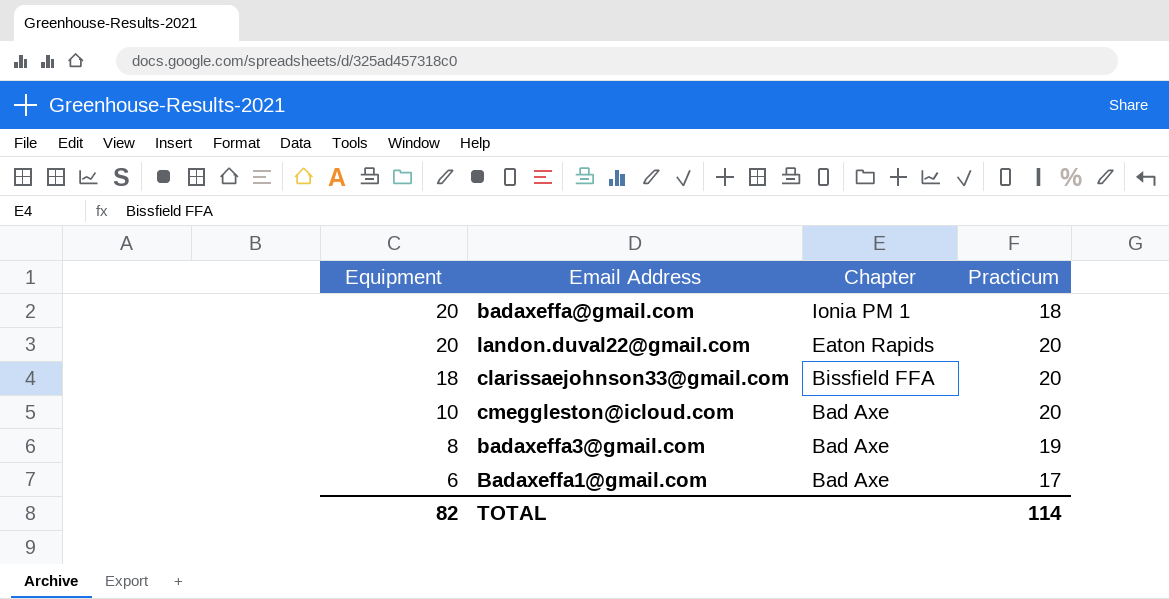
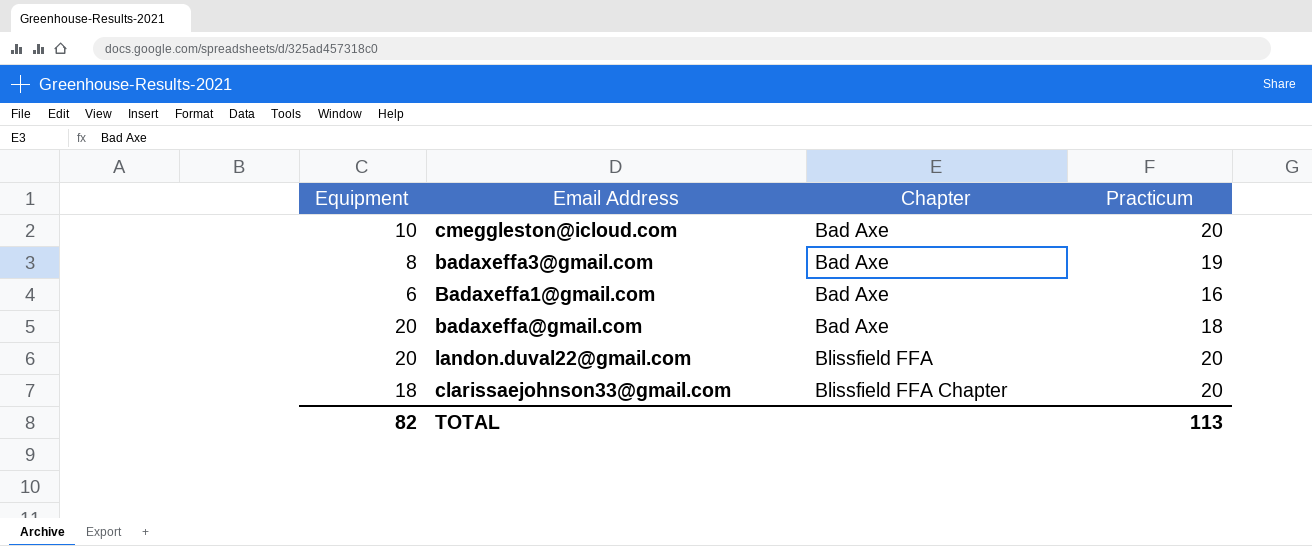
row order: Equipment descending -> Chapter ascending
Badaxeffa1@gmail.com | Practicum: 17 -> 16
badaxeffa@gmail.com | Chapter: Ionia PM 1 -> Bad Axe
landon.duval22@gmail.com | Chapter: Eaton Rapids -> Blissfield FFA
clarissaejohnson33@gmail.com | Chapter: Bissfield FFA -> Blissfield FFA Chapter
TOTAL | Practicum: 114 -> 113

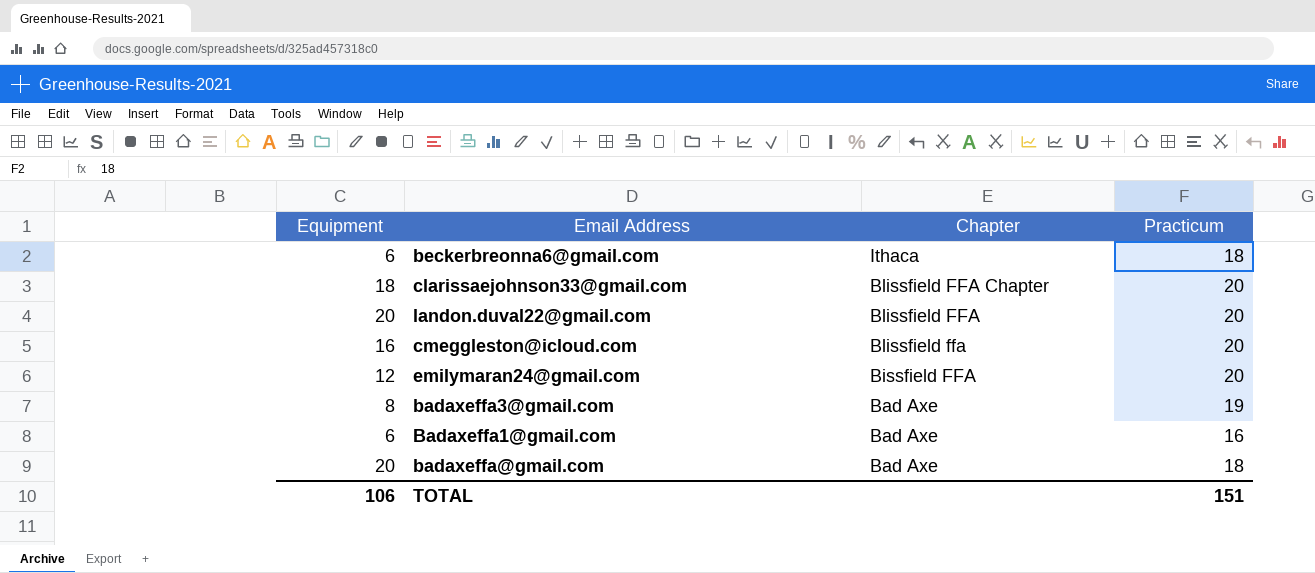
row order: Chapter ascending -> Chapter descending
row beckerbreonna6@gmail.com: none -> 6 | Ithaca | 18
cmeggleston@icloud.com | Equipment: 10 -> 16
cmeggleston@icloud.com | Chapter: Bad Axe -> Blissfield ffa
row emilymaran24@gmail.com: none -> 12 | Bissfield FFA | 20
TOTAL | Equipment: 82 -> 106
TOTAL | Practicum: 113 -> 151

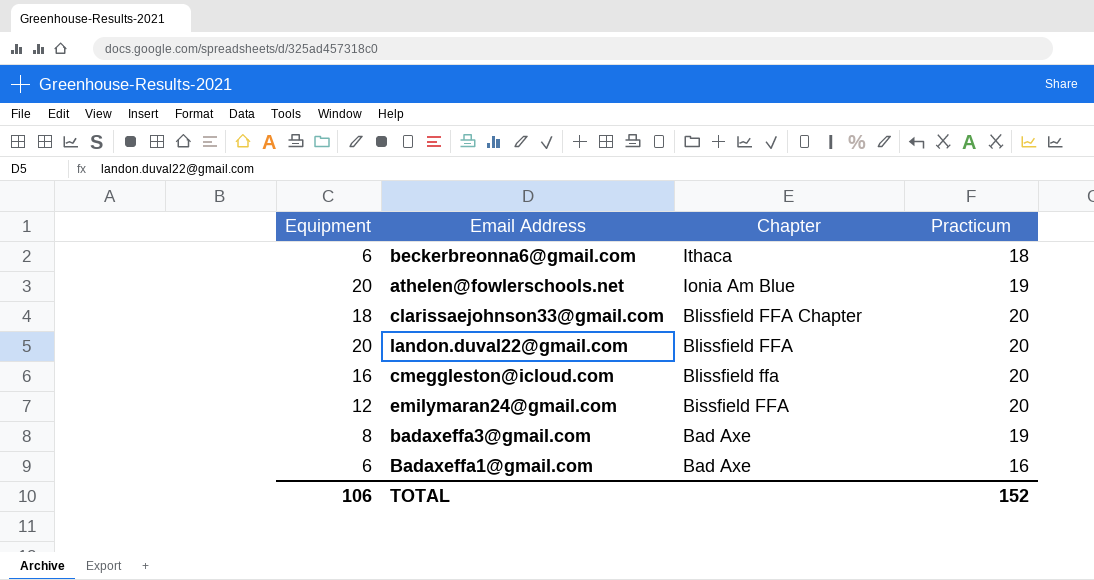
row badaxeffa@gmail.com: 20 | Bad Axe | 18 -> none
row athelen@fowlerschools.net: none -> 20 | Ionia Am Blue | 19
TOTAL | Practicum: 151 -> 152

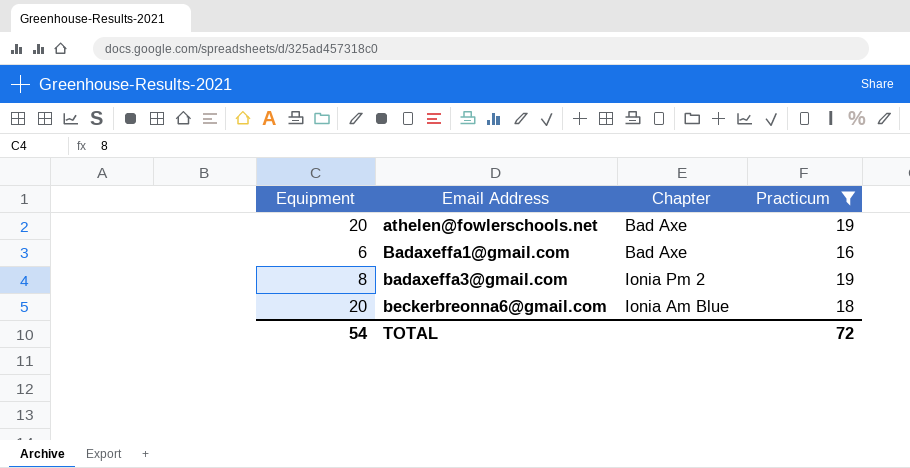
filter: none -> Practicum != 20
row order: Chapter descending -> Email Address ascending
athelen@fowlerschools.net | Chapter: Ionia Am Blue -> Bad Axe
badaxeffa3@gmail.com | Chapter: Bad Axe -> Ionia Pm 2
beckerbreonna6@gmail.com | Equipment: 6 -> 20
beckerbreonna6@gmail.com | Chapter: Ithaca -> Ionia Am Blue
TOTAL | Equipment: 106 -> 54
TOTAL | Practicum: 152 -> 72

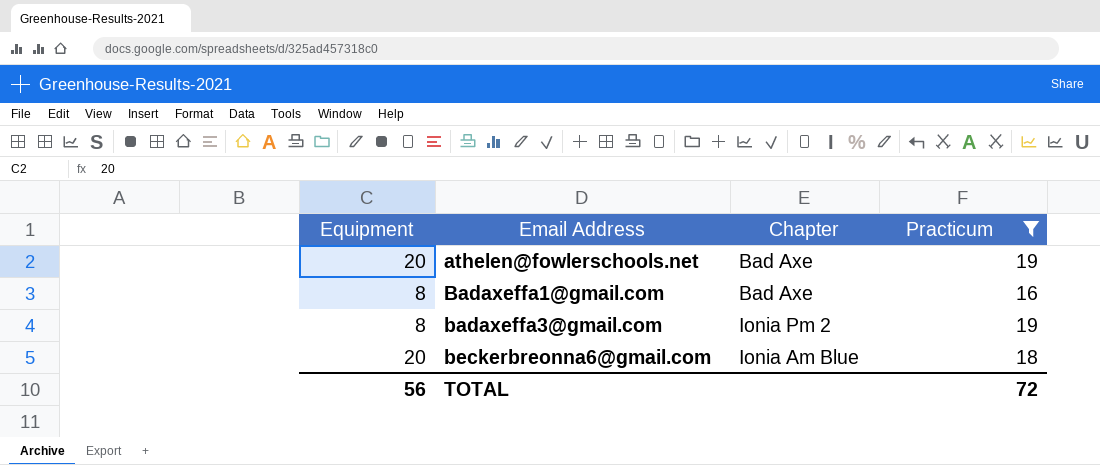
Badaxeffa1@gmail.com | Equipment: 6 -> 8
TOTAL | Equipment: 54 -> 56

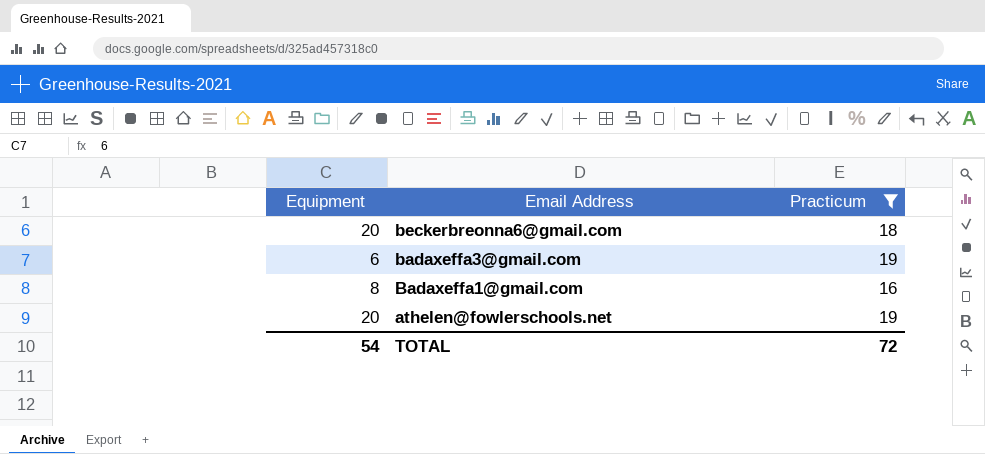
row order: Email Address ascending -> Email Address descending
column Chapter | position: 3 -> none
badaxeffa3@gmail.com | Equipment: 8 -> 6
TOTAL | Equipment: 56 -> 54

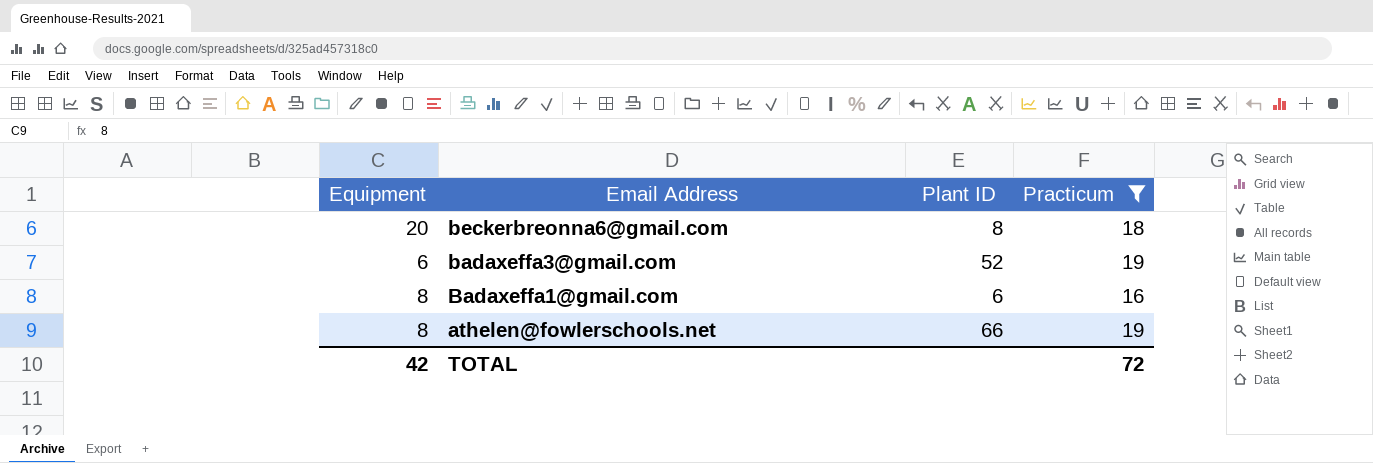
column Plant ID | position: none -> 3
athelen@fowlerschools.net | Equipment: 20 -> 8
TOTAL | Equipment: 54 -> 42

